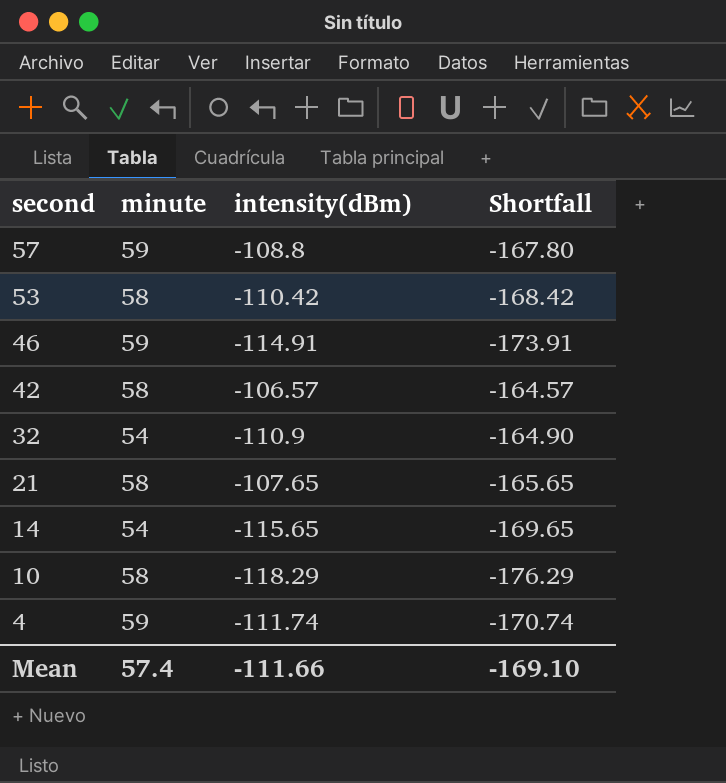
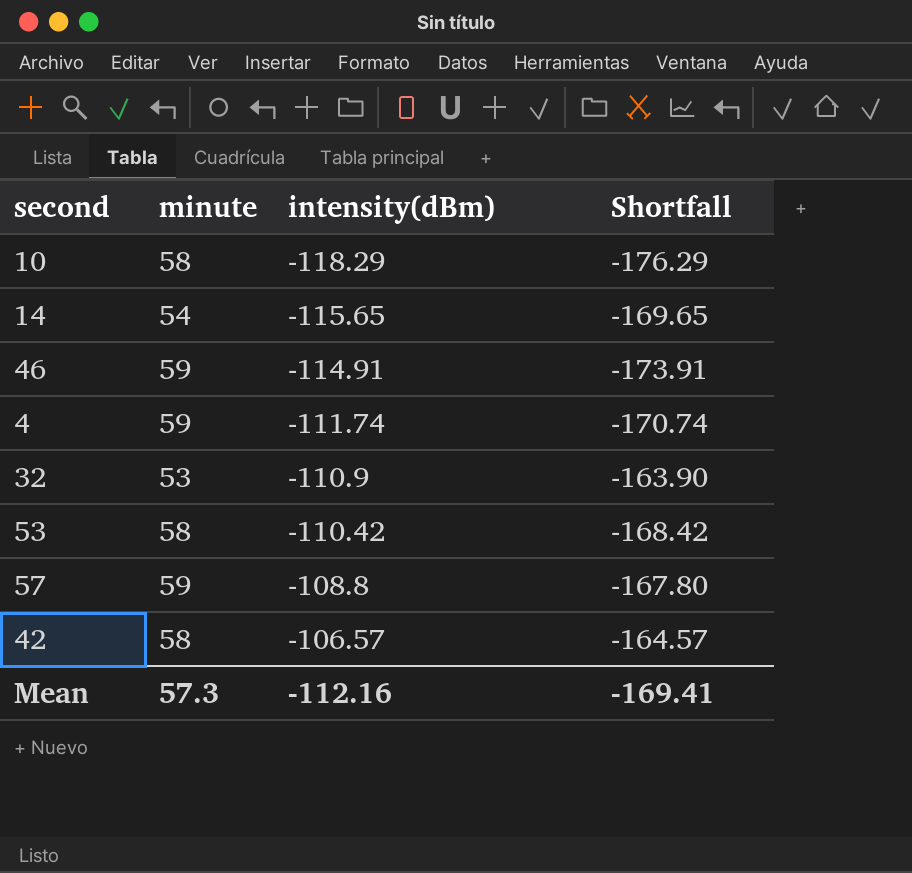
row order: second descending -> intensity(dBm) ascending
row 21: 58 | -107.65 | -165.65 -> none
32 | minute: 54 -> 53
32 | Shortfall: -164.90 -> -163.90
Mean | minute: 57.4 -> 57.3
Mean | intensity(dBm): -111.66 -> -112.16
Mean | Shortfall: -169.10 -> -169.41

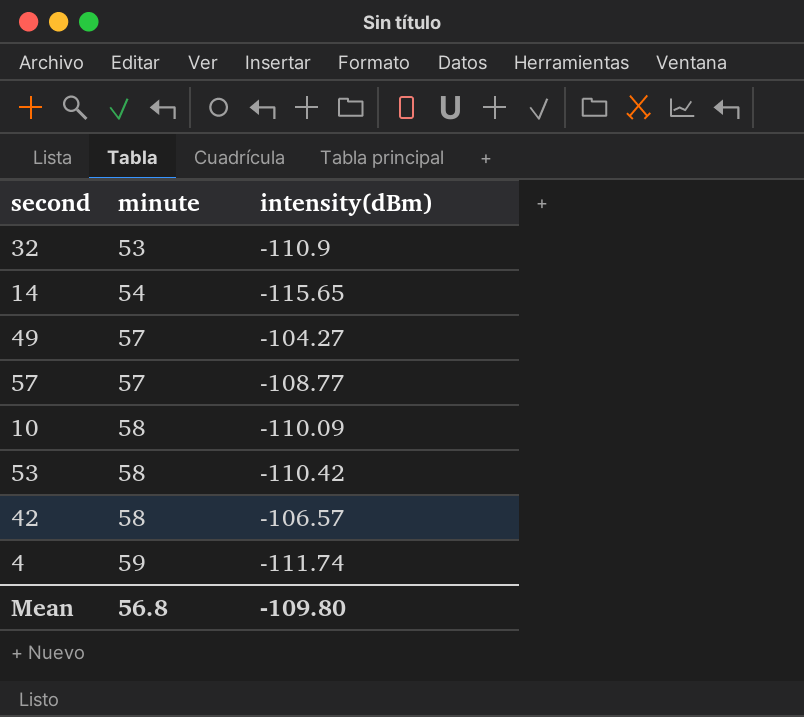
row order: intensity(dBm) ascending -> minute ascending
column Shortfall | formula: [intensity(dBm)] - [minute] -> none
row 46: 59 | -114.91 | -173.91 -> none
row 49: none -> 57 | -104.27
57 | minute: 59 -> 57
57 | intensity(dBm): -108.8 -> -108.77
10 | intensity(dBm): -118.29 -> -110.09
Mean | minute: 57.3 -> 56.8
Mean | intensity(dBm): -112.16 -> -109.80

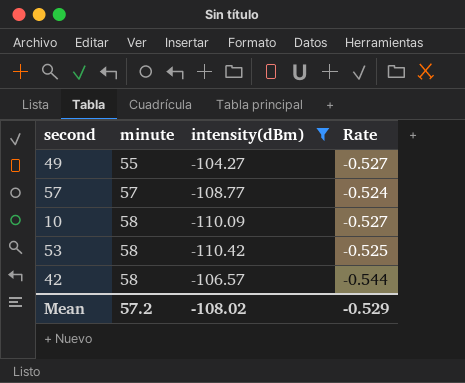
filter: none -> intensity(dBm) >= -110.42
column Rate | formula: none -> [minute] / [intensity(dBm)]
49 | minute: 57 -> 55
Mean | minute: 56.8 -> 57.2
Mean | intensity(dBm): -109.80 -> -108.02

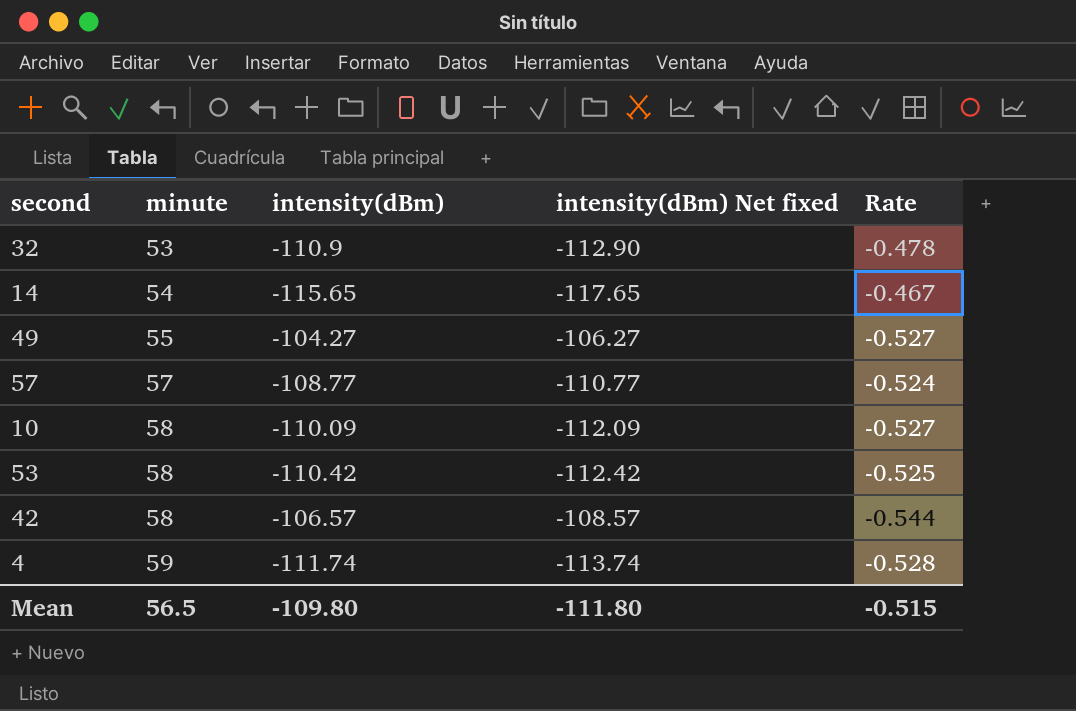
filter: intensity(dBm) >= -110.42 -> none
column intensity(dBm) Net fixed | formula: none -> [intensity(dBm)] - 2
Mean | minute: 57.2 -> 56.5
Mean | intensity(dBm): -108.02 -> -109.80
Mean | Rate: -0.529 -> -0.515

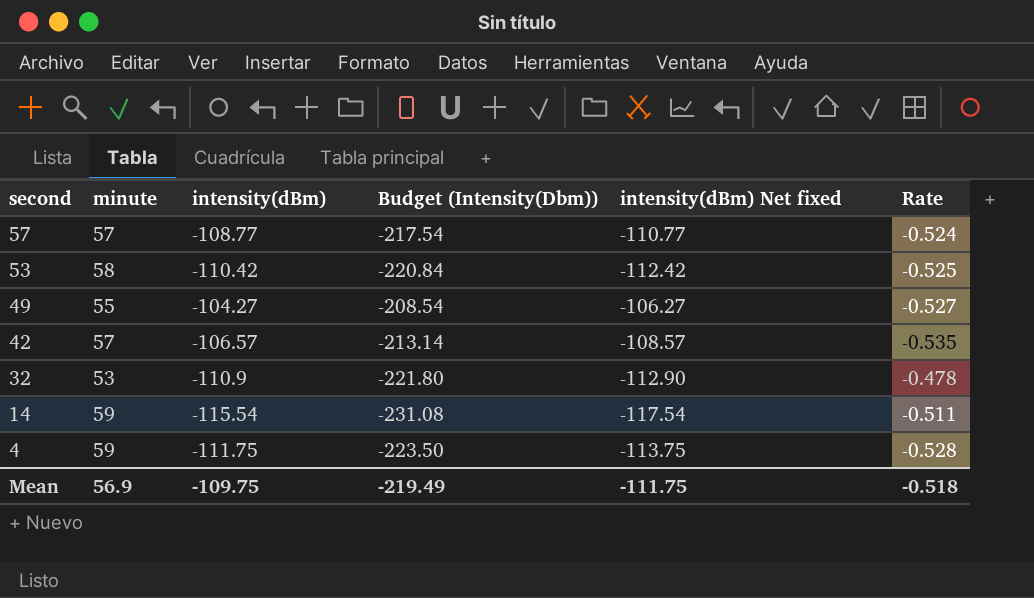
row order: minute ascending -> second descending
column Budget (Intensity(Dbm)) | formula: none -> [intensity(dBm)] * 2
row 10: 58 | -110.09 | -112.09 | -0.527 -> none
42 | minute: 58 -> 57
42 | Rate: -0.544 -> -0.535
14 | minute: 54 -> 59
14 | intensity(dBm): -115.65 -> -115.54
14 | intensity(dBm) Net fixed: -117.65 -> -117.54
14 | Rate: -0.467 -> -0.511
4 | intensity(dBm): -111.74 -> -111.75
4 | intensity(dBm) Net fixed: -113.74 -> -113.75
Mean | minute: 56.5 -> 56.9
Mean | intensity(dBm): -109.80 -> -109.75
Mean | intensity(dBm) Net fixed: -111.80 -> -111.75
Mean | Rate: -0.515 -> -0.518

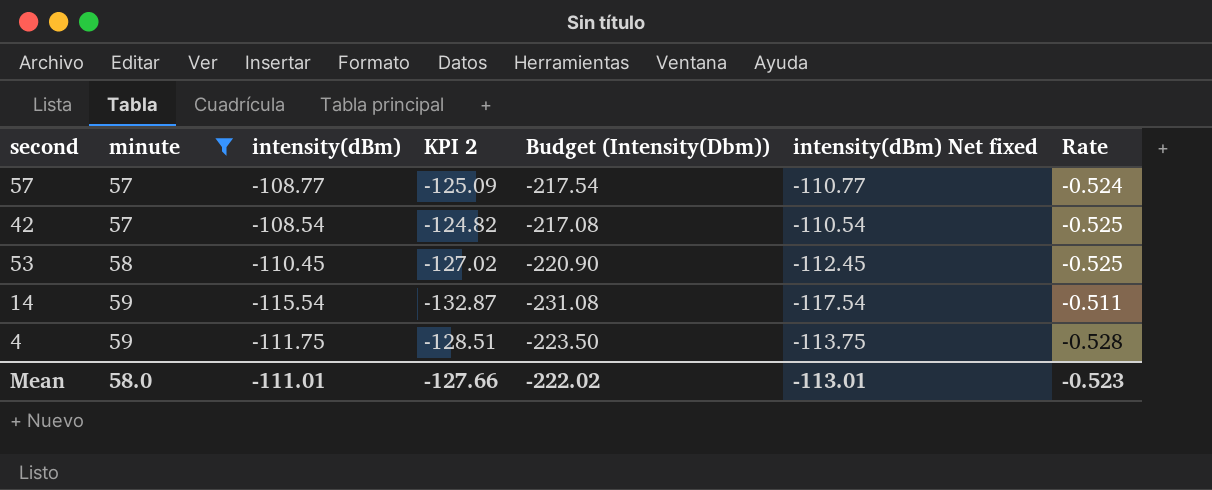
filter: none -> minute >= 57
row order: second descending -> minute ascending
column KPI 2 | formula: none -> [intensity(dBm)] * 1.15
42 | intensity(dBm): -106.57 -> -108.54
42 | Budget (Intensity(Dbm)): -213.14 -> -217.08
42 | intensity(dBm) Net fixed: -108.57 -> -110.54
42 | Rate: -0.535 -> -0.525
53 | intensity(dBm): -110.42 -> -110.45
53 | Budget (Intensity(Dbm)): -220.84 -> -220.90
53 | intensity(dBm) Net fixed: -112.42 -> -112.45
Mean | minute: 56.9 -> 58.0
Mean | intensity(dBm): -109.75 -> -111.01
Mean | Budget (Intensity(Dbm)): -219.49 -> -222.02
Mean | intensity(dBm) Net fixed: -111.75 -> -113.01
Mean | Rate: -0.518 -> -0.523

